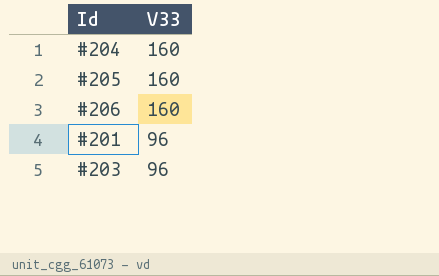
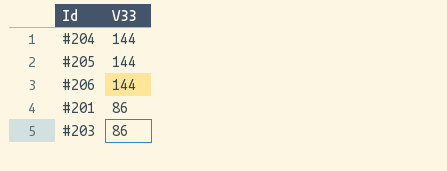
#204 | V33: 160 -> 144
#205 | V33: 160 -> 144
#206 | V33: 160 -> 144
#201 | V33: 96 -> 86
#203 | V33: 96 -> 86

